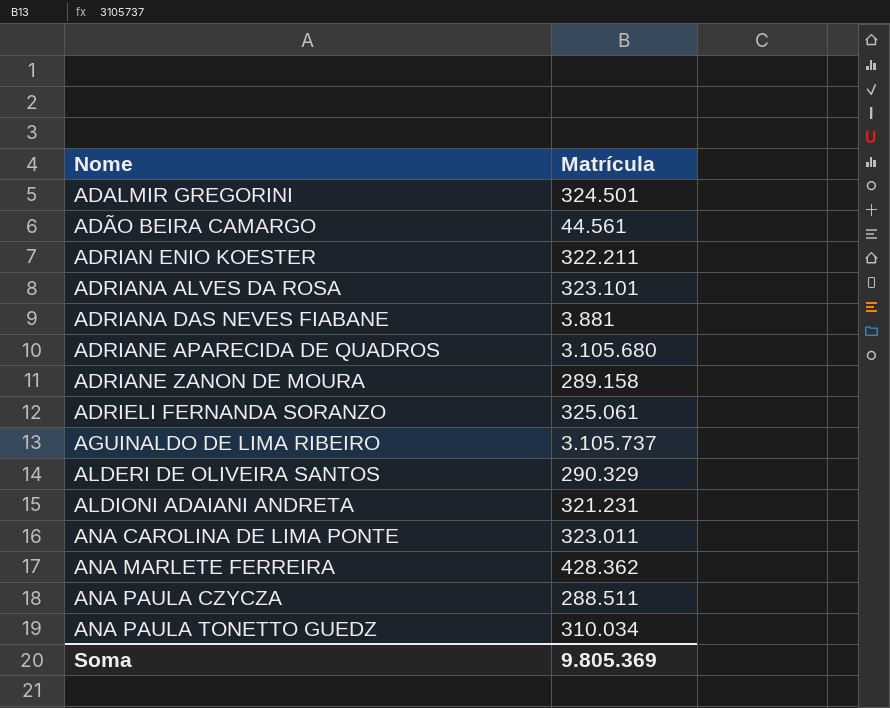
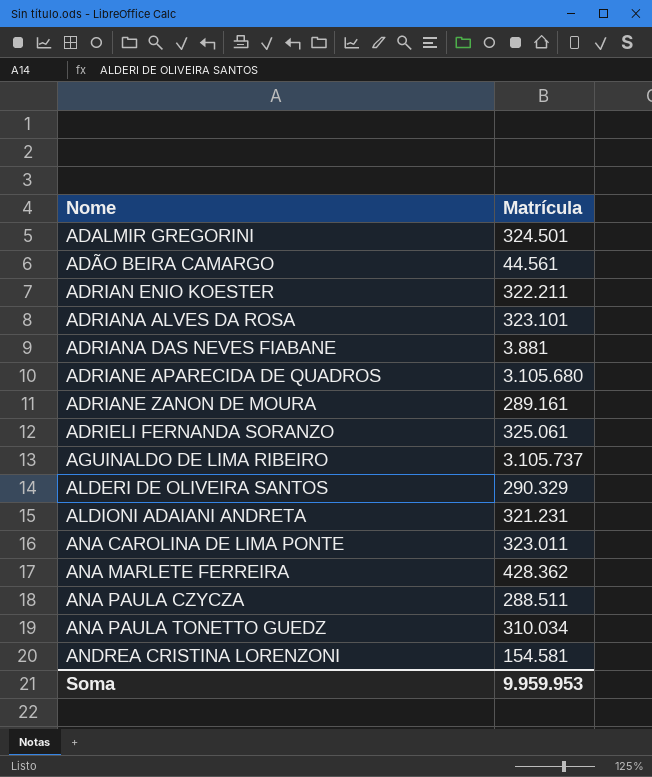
ADRIANE ZANON DE MOURA | Matrícula: 289.158 -> 289.161
row ANDREA CRISTINA LORENZONI: none -> 154.581
Soma | Matrícula: 9.805.369 -> 9.959.953

